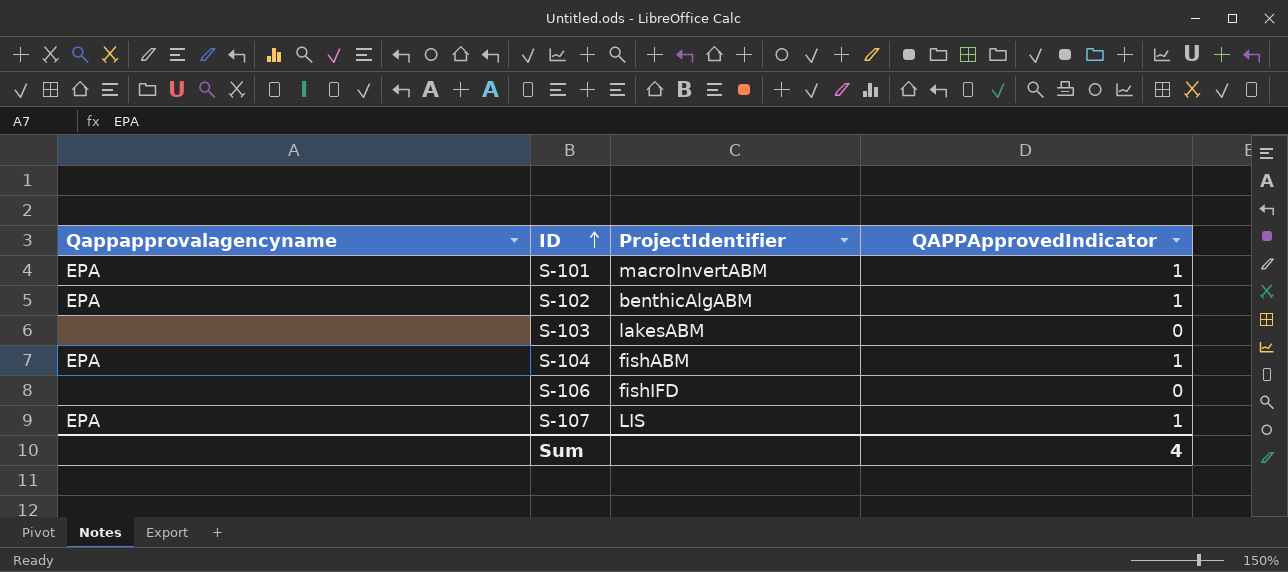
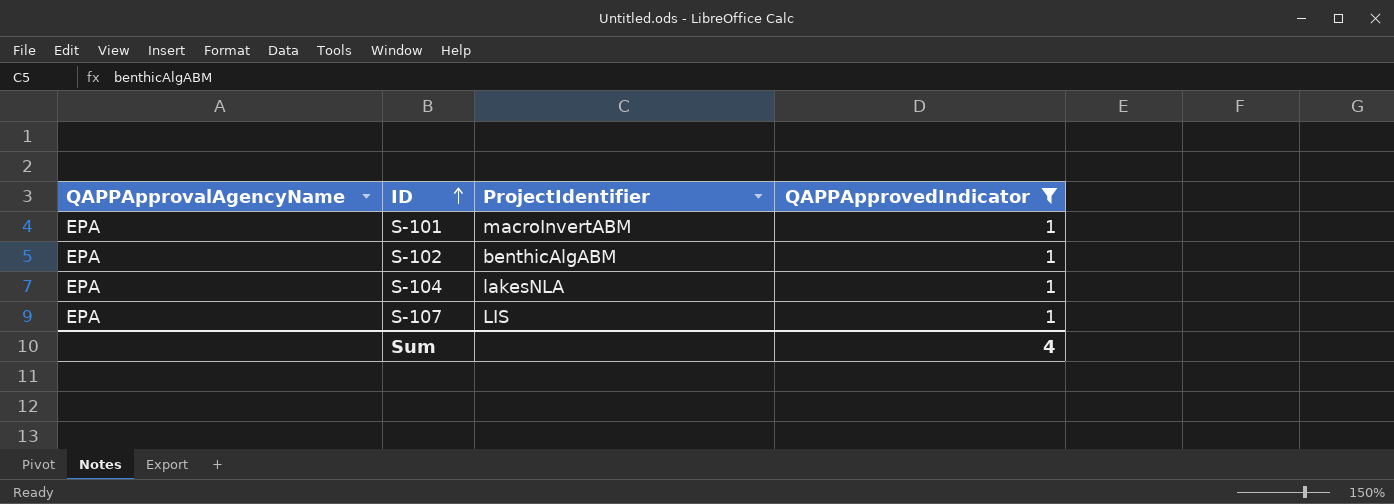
filter: none -> QAPPApprovedIndicator = 1
column name: Qappapprovalagencyname -> QAPPApprovalAgencyName
S-104 | ProjectIdentifier: fishABM -> lakesNLA

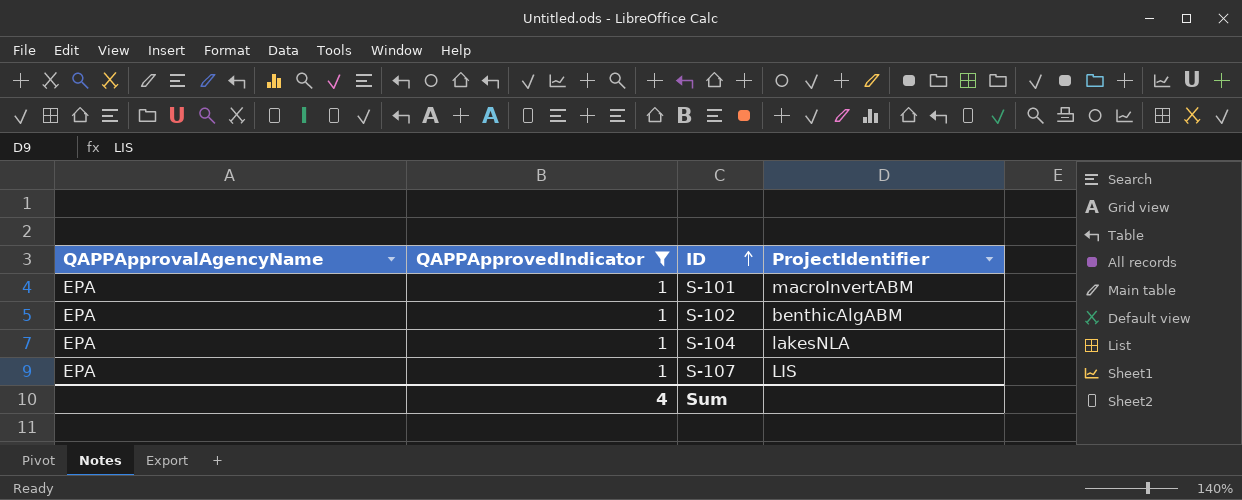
column QAPPApprovedIndicator | position: 4 -> 2

